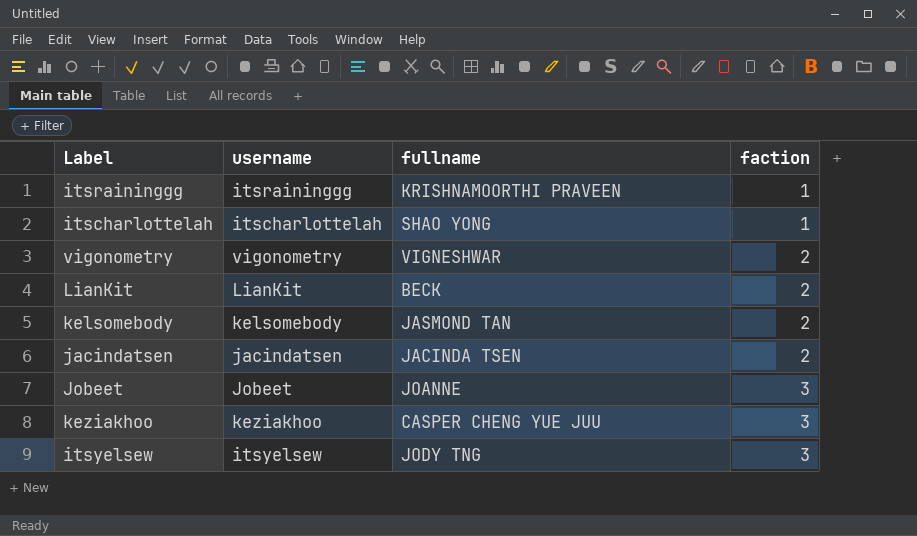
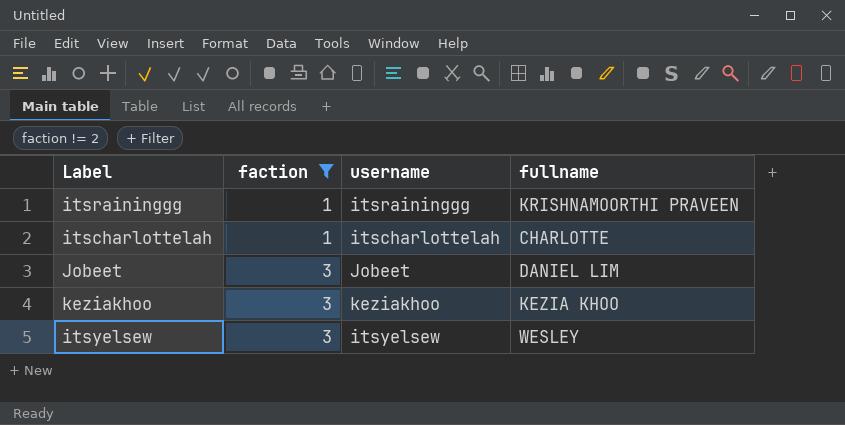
filter: none -> faction != 2
column faction | position: 4 -> 2
itscharlottelah | fullname: SHAO YONG -> CHARLOTTE
Jobeet | fullname: JOANNE -> DANIEL LIM
keziakhoo | fullname: CASPER CHENG YUE JUU -> KEZIA KHOO
itsyelsew | fullname: JODY TNG -> WESLEY

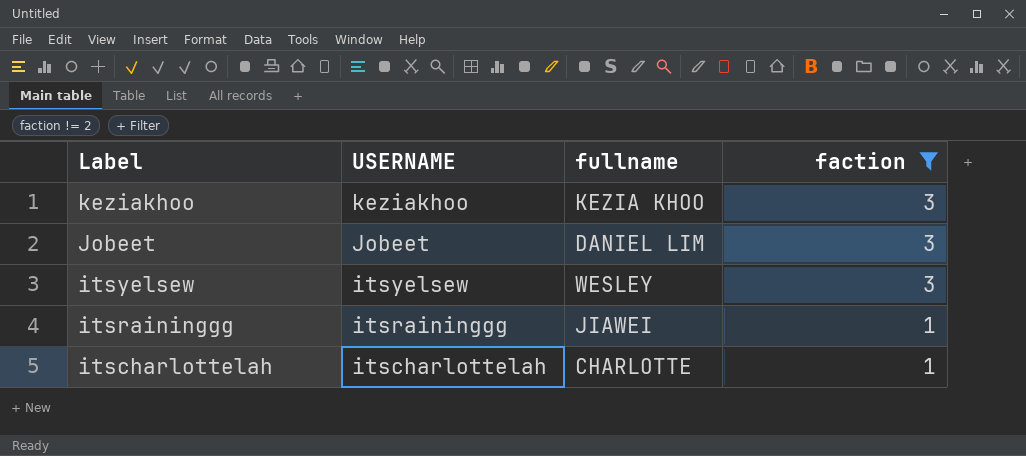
row order: faction ascending -> Label descending
column name: username -> USERNAME
column faction | position: 2 -> 4
itsraininggg | fullname: KRISHNAMOORTHI PRAVEEN -> JIAWEI

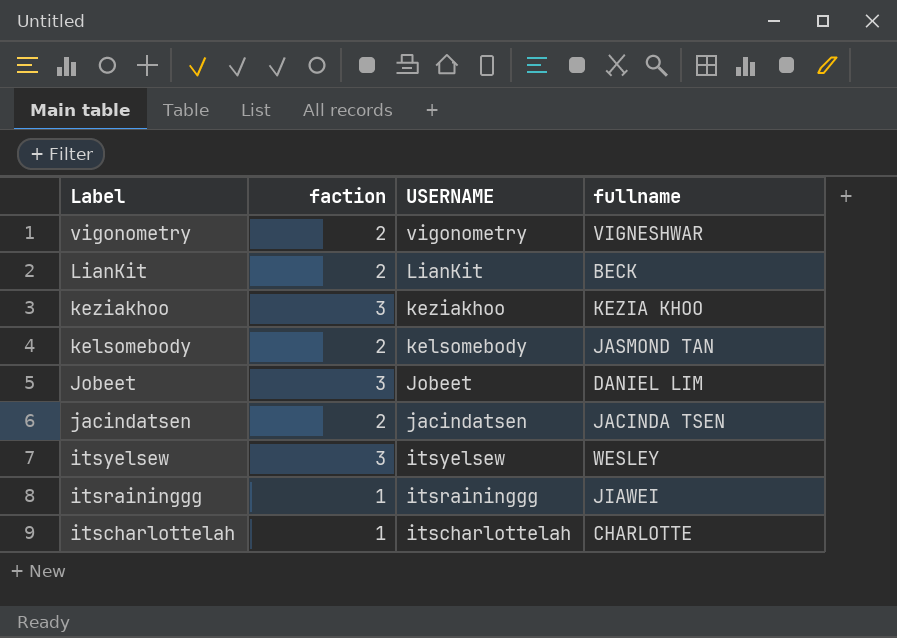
filter: faction != 2 -> none
column faction | position: 4 -> 2

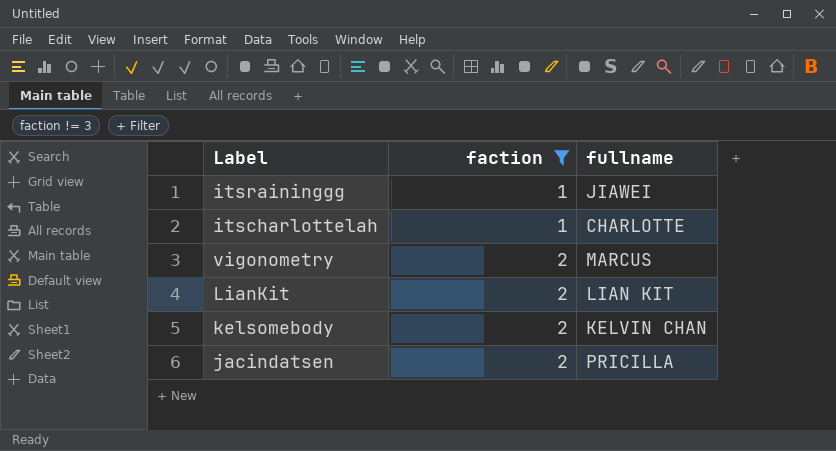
filter: none -> faction != 3
row order: Label descending -> faction ascending
column USERNAME | position: 3 -> none
vigonometry | fullname: VIGNESHWAR -> MARCUS
LianKit | fullname: BECK -> LIAN KIT
kelsomebody | fullname: JASMOND TAN -> KELVIN CHAN
jacindatsen | fullname: JACINDA TSEN -> PRICILLA

